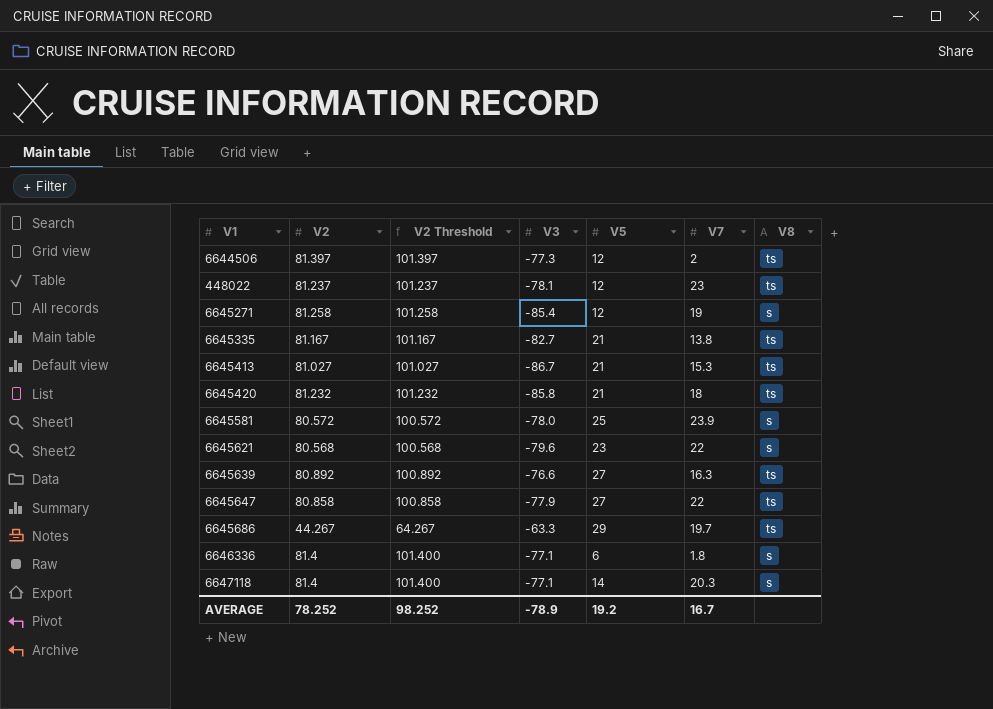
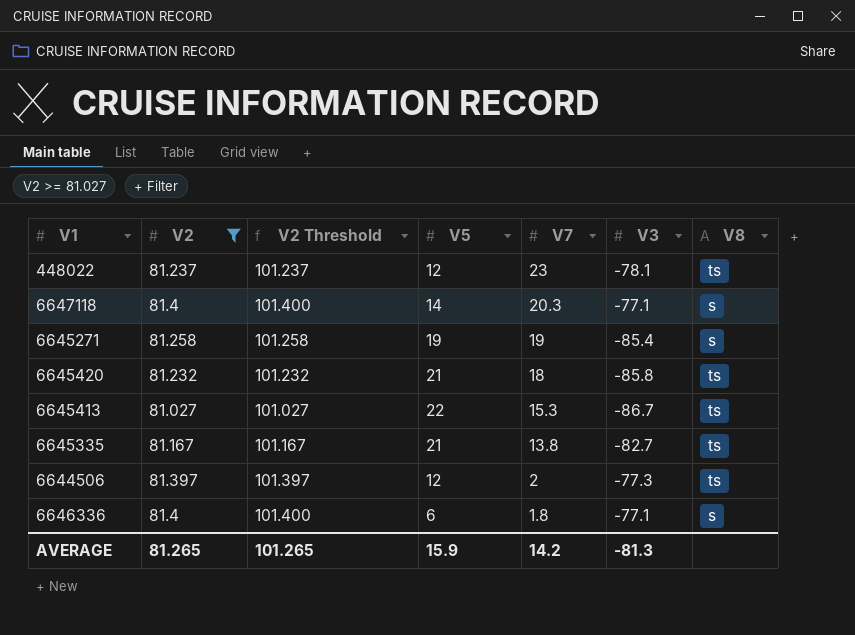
filter: none -> V2 >= 81.027
row order: none -> V7 descending
column V3 | position: 4 -> 6
6645271 | V5: 12 -> 19
6645413 | V5: 21 -> 22
AVERAGE | V2: 78.252 -> 81.265
AVERAGE | V2 Threshold: 98.252 -> 101.265
AVERAGE | V5: 19.2 -> 15.9
AVERAGE | V7: 16.7 -> 14.2
AVERAGE | V3: -78.9 -> -81.3

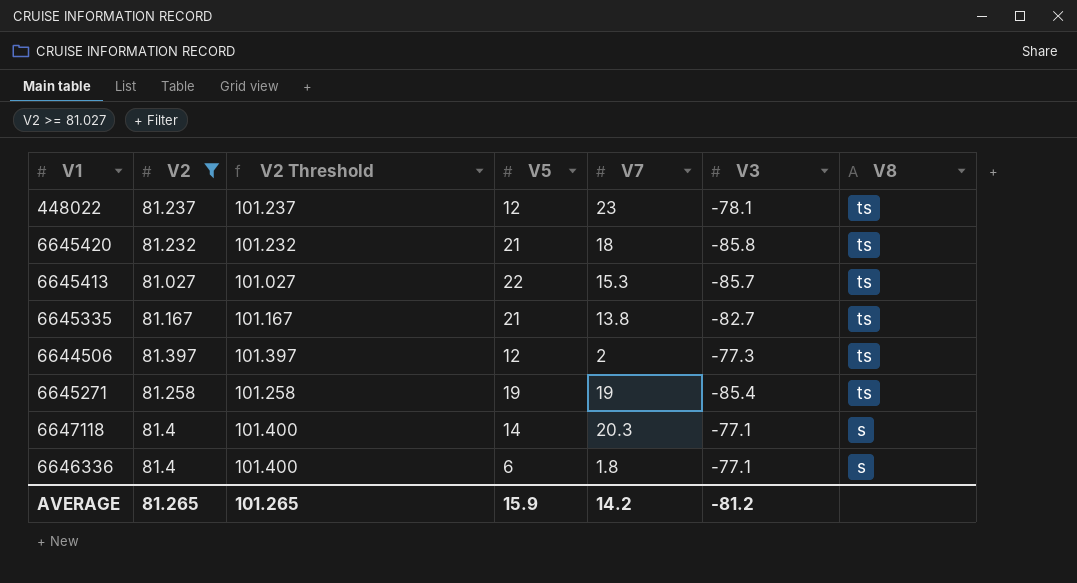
row order: V7 descending -> V8 descending
6645413 | V3: -86.7 -> -85.7
6645271 | V8: s -> ts
AVERAGE | V3: -81.3 -> -81.2

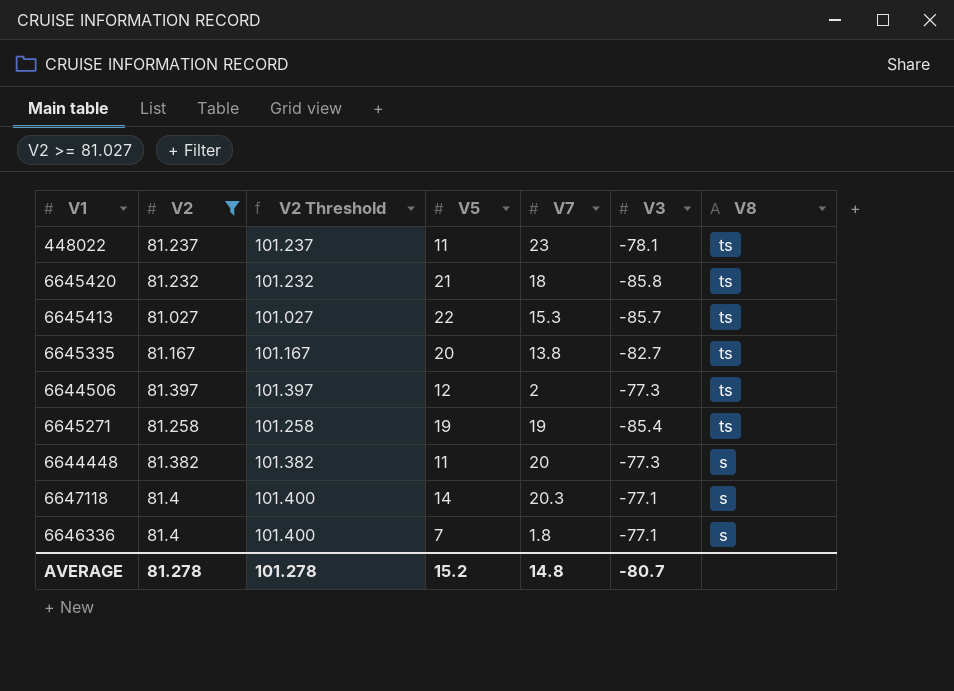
448022 | V5: 12 -> 11
6645335 | V5: 21 -> 20
row 6644448: none -> 81.382 | 101.382 | 11 | 20 | -77.3 | s
6646336 | V5: 6 -> 7
AVERAGE | V2: 81.265 -> 81.278
AVERAGE | V2 Threshold: 101.265 -> 101.278
AVERAGE | V5: 15.9 -> 15.2
AVERAGE | V7: 14.2 -> 14.8
AVERAGE | V3: -81.2 -> -80.7

